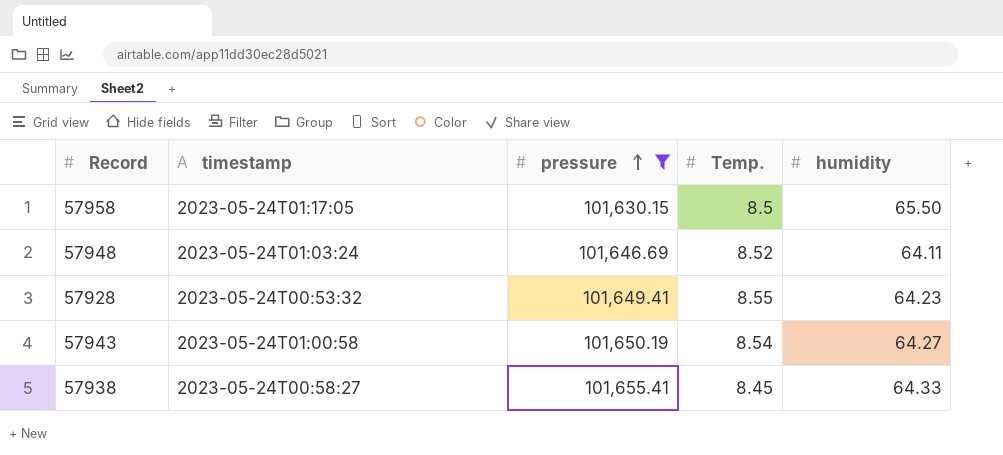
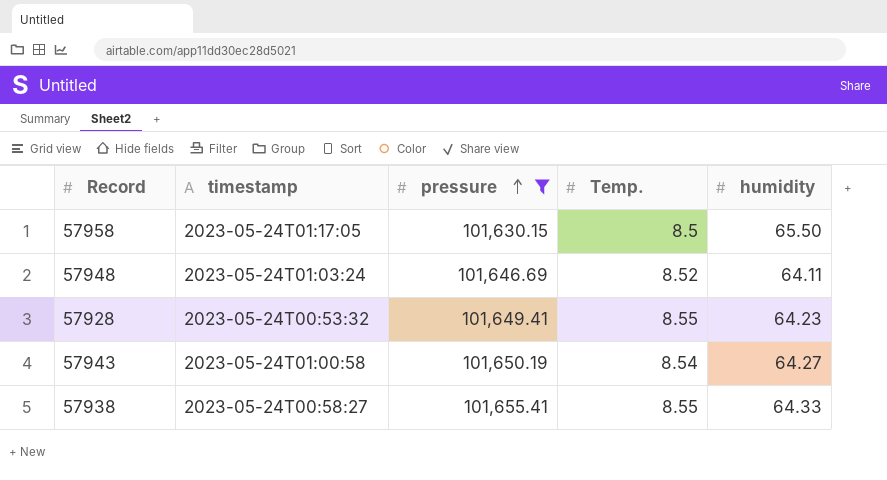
57938 | Temp.: 8.45 -> 8.55

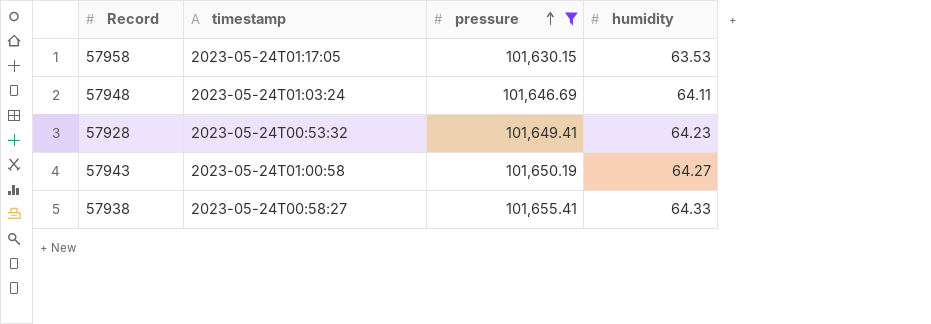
column Temp. | position: 4 -> none
57958 | humidity: 65.50 -> 63.53

